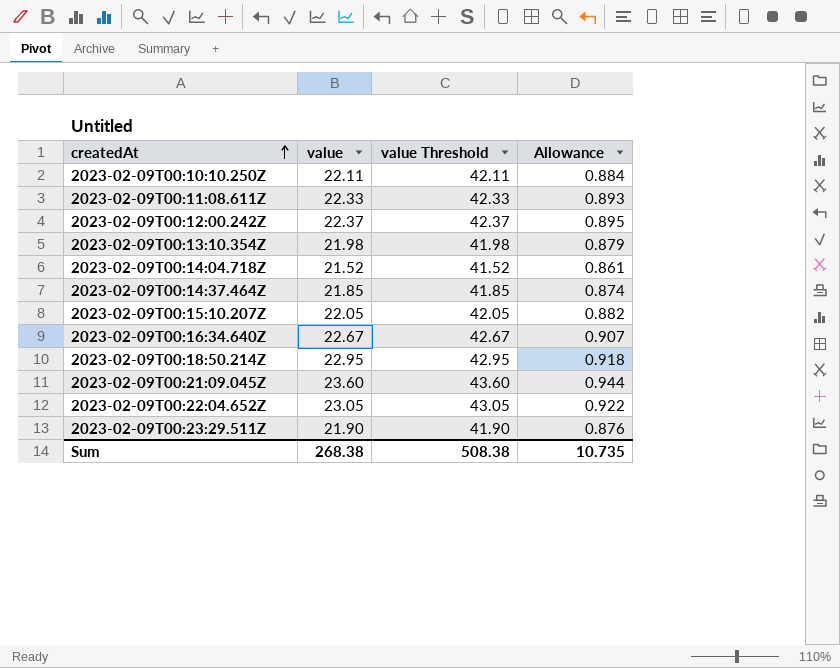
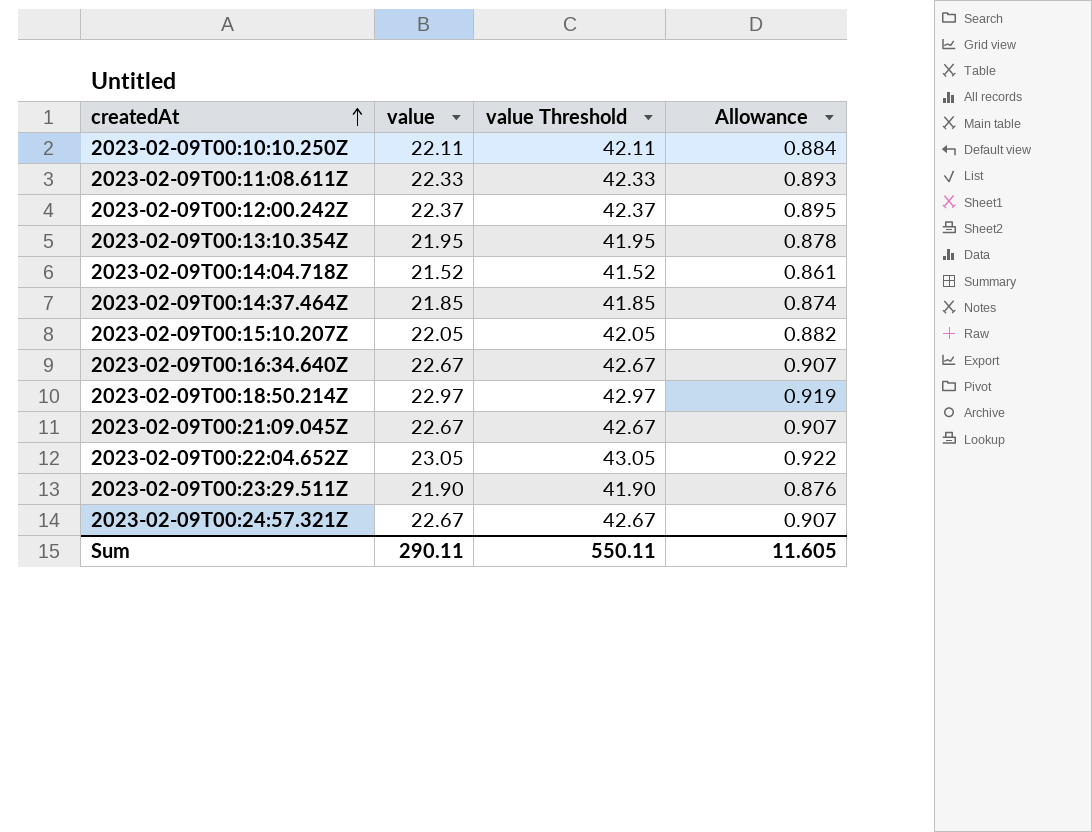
2023-02-09T00:13:10.354Z | value: 21.98 -> 21.95
2023-02-09T00:13:10.354Z | value Threshold: 41.98 -> 41.95
2023-02-09T00:13:10.354Z | Allowance: 0.879 -> 0.878
2023-02-09T00:18:50.214Z | value: 22.95 -> 22.97
2023-02-09T00:18:50.214Z | value Threshold: 42.95 -> 42.97
2023-02-09T00:18:50.214Z | Allowance: 0.918 -> 0.919
2023-02-09T00:21:09.045Z | value: 23.60 -> 22.67
2023-02-09T00:21:09.045Z | value Threshold: 43.60 -> 42.67
2023-02-09T00:21:09.045Z | Allowance: 0.944 -> 0.907
row 2023-02-09T00:24:57.321Z: none -> 22.67 | 42.67 | 0.907
Sum | value: 268.38 -> 290.11
Sum | value Threshold: 508.38 -> 550.11
Sum | Allowance: 10.735 -> 11.605

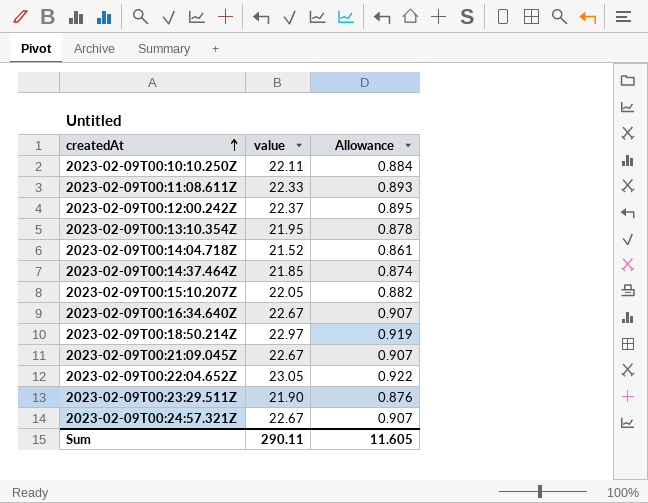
column value Threshold | formula: [value] + 20 -> none

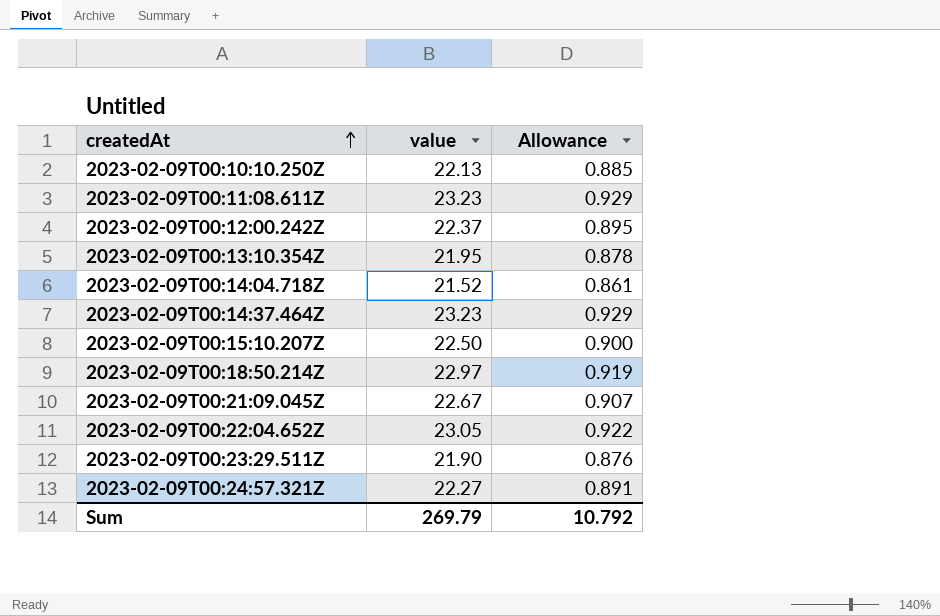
row 2023-02-09T00:16:34.640Z: 22.67 | 0.907 -> none
2023-02-09T00:10:10.250Z | value: 22.11 -> 22.13
2023-02-09T00:10:10.250Z | Allowance: 0.884 -> 0.885
2023-02-09T00:11:08.611Z | value: 22.33 -> 23.23
2023-02-09T00:11:08.611Z | Allowance: 0.893 -> 0.929
2023-02-09T00:14:37.464Z | value: 21.85 -> 23.23
2023-02-09T00:14:37.464Z | Allowance: 0.874 -> 0.929
2023-02-09T00:15:10.207Z | value: 22.05 -> 22.50
2023-02-09T00:15:10.207Z | Allowance: 0.882 -> 0.900
2023-02-09T00:24:57.321Z | value: 22.67 -> 22.27
2023-02-09T00:24:57.321Z | Allowance: 0.907 -> 0.891
Sum | value: 290.11 -> 269.79
Sum | Allowance: 11.605 -> 10.792

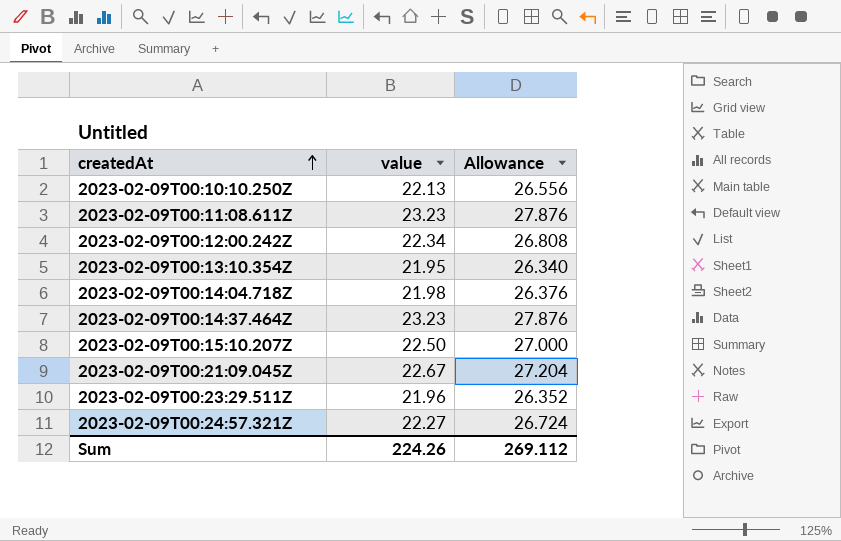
column Allowance | formula: [value] * 0.04 -> [value] * 1.2
row 2023-02-09T00:18:50.214Z: 22.97 | 0.919 -> none
row 2023-02-09T00:22:04.652Z: 23.05 | 0.922 -> none
2023-02-09T00:12:00.242Z | value: 22.37 -> 22.34
2023-02-09T00:14:04.718Z | value: 21.52 -> 21.98
2023-02-09T00:23:29.511Z | value: 21.90 -> 21.96
Sum | value: 269.79 -> 224.26
Sum | Allowance: 10.792 -> 269.112

